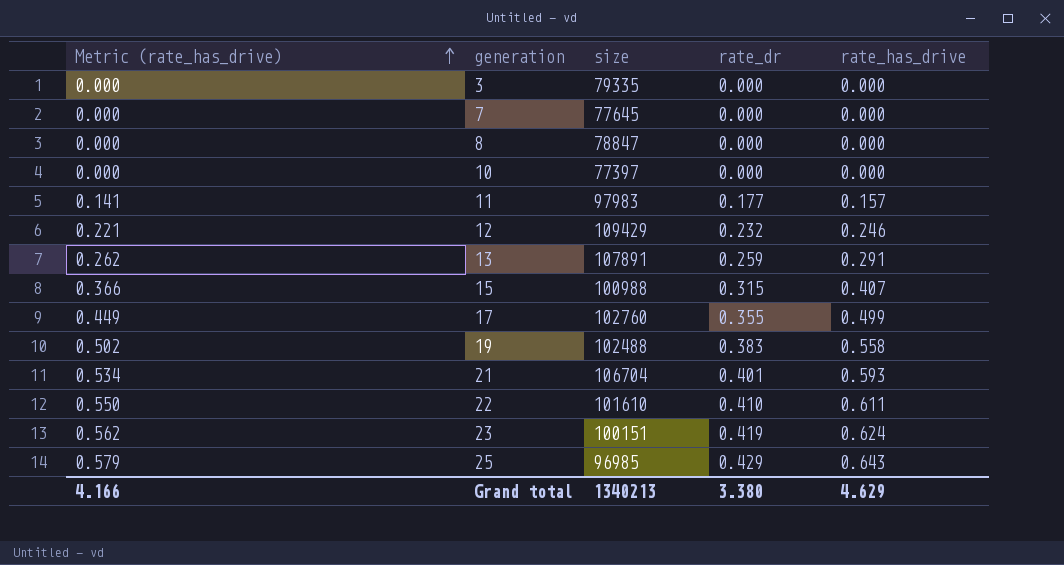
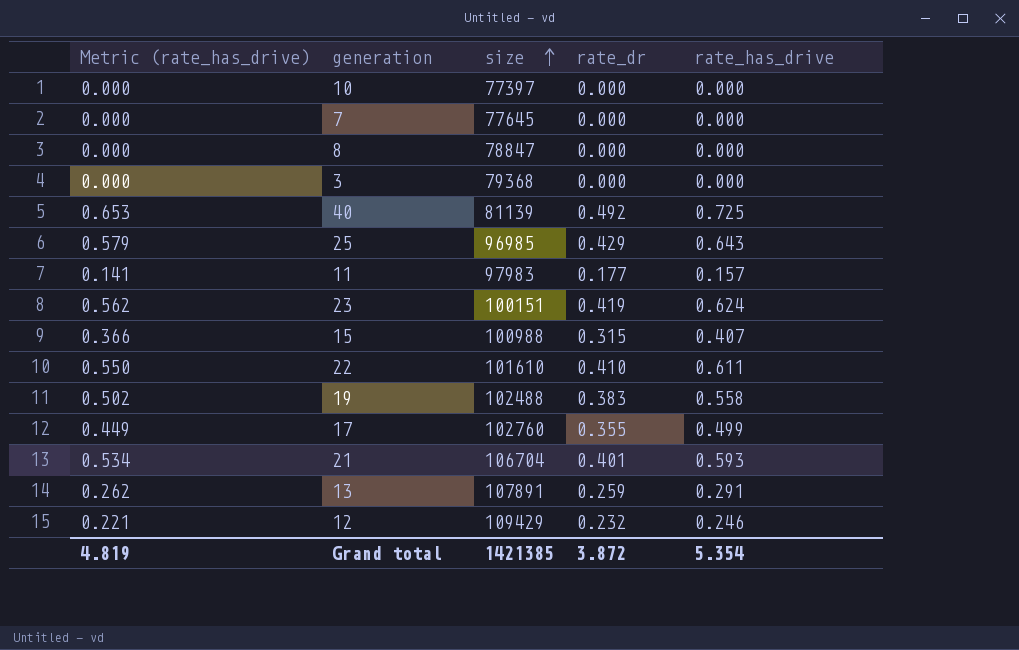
row order: Metric (rate_has_drive) ascending -> size ascending
3 | size: 79335 -> 79368
row 40: none -> 0.653 | 81139 | 0.492 | 0.725
Grand total | Metric (rate_has_drive): 4.166 -> 4.819
Grand total | size: 1340213 -> 1421385
Grand total | rate_dr: 3.380 -> 3.872
Grand total | rate_has_drive: 4.629 -> 5.354

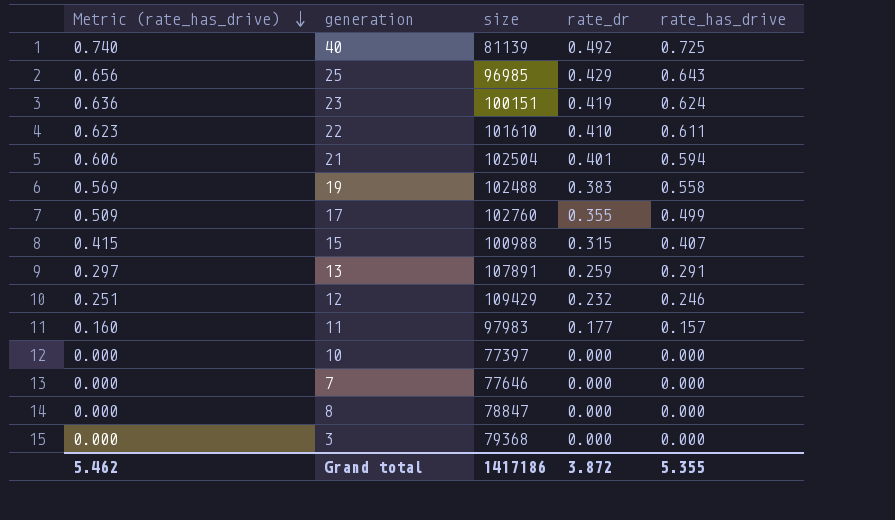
row order: size ascending -> Metric (rate_has_drive) descending
column Metric (rate_has_drive) | formula: [rate_has_drive] * 0.9 -> [rate_has_drive] * 1.02
21 | size: 106704 -> 102504
21 | rate_has_drive: 0.593 -> 0.594
7 | size: 77645 -> 77646
Grand total | Metric (rate_has_drive): 4.819 -> 5.462
Grand total | size: 1421385 -> 1417186
Grand total | rate_has_drive: 5.354 -> 5.355

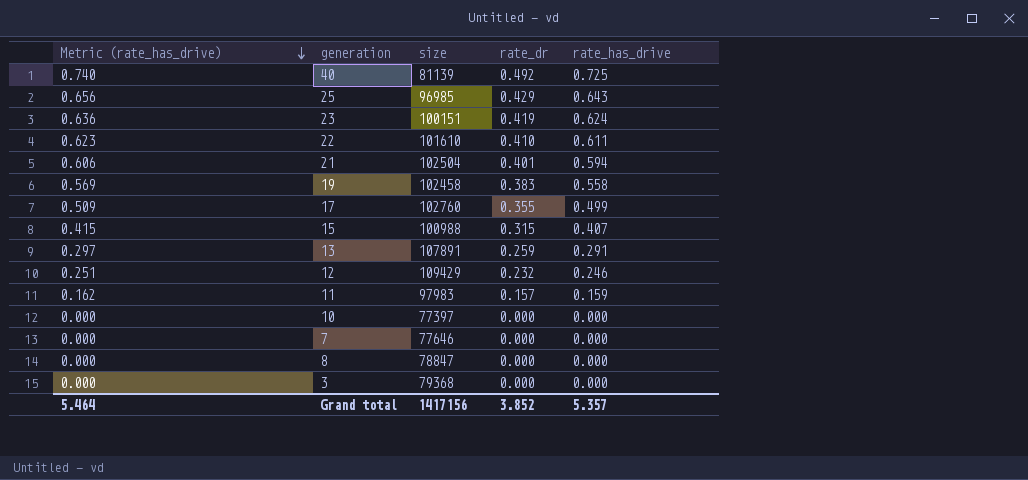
19 | size: 102488 -> 102458
11 | Metric (rate_has_drive): 0.160 -> 0.162
11 | rate_dr: 0.177 -> 0.157
11 | rate_has_drive: 0.157 -> 0.159
Grand total | Metric (rate_has_drive): 5.462 -> 5.464
Grand total | size: 1417186 -> 1417156
Grand total | rate_dr: 3.872 -> 3.852
Grand total | rate_has_drive: 5.355 -> 5.357

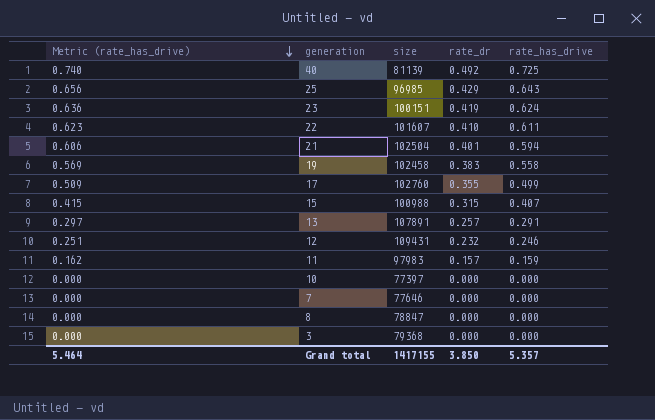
22 | size: 101610 -> 101607
13 | rate_dr: 0.259 -> 0.257
12 | size: 109429 -> 109431
Grand total | size: 1417156 -> 1417155
Grand total | rate_dr: 3.852 -> 3.850

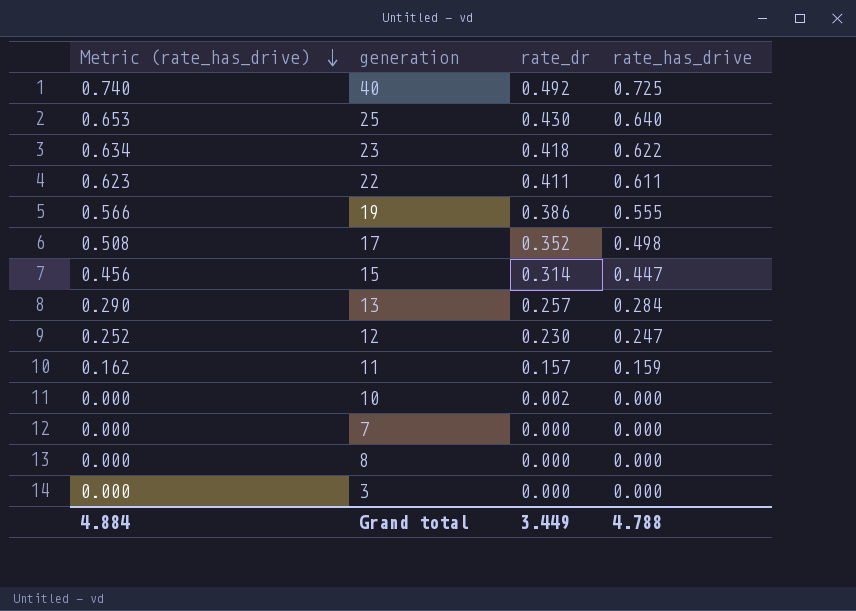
column size | position: 3 -> none
row 21: 0.606 | 102504 | 0.401 | 0.594 -> none
25 | Metric (rate_has_drive): 0.656 -> 0.653
25 | rate_dr: 0.429 -> 0.430
25 | rate_has_drive: 0.643 -> 0.640
23 | Metric (rate_has_drive): 0.636 -> 0.634
23 | rate_dr: 0.419 -> 0.418
23 | rate_has_drive: 0.624 -> 0.622
22 | rate_dr: 0.410 -> 0.411
19 | Metric (rate_has_drive): 0.569 -> 0.566
19 | rate_dr: 0.383 -> 0.386
19 | rate_has_drive: 0.558 -> 0.555
17 | Metric (rate_has_drive): 0.509 -> 0.508
17 | rate_dr: 0.355 -> 0.352
17 | rate_has_drive: 0.499 -> 0.498
15 | Metric (rate_has_drive): 0.415 -> 0.456
15 | rate_dr: 0.315 -> 0.314
15 | rate_has_drive: 0.407 -> 0.447
13 | Metric (rate_has_drive): 0.297 -> 0.290
13 | rate_has_drive: 0.291 -> 0.284
12 | Metric (rate_has_drive): 0.251 -> 0.252
12 | rate_dr: 0.232 -> 0.230
12 | rate_has_drive: 0.246 -> 0.247
10 | rate_dr: 0.000 -> 0.002
Grand total | Metric (rate_has_drive): 5.464 -> 4.884
Grand total | rate_dr: 3.850 -> 3.449
Grand total | rate_has_drive: 5.357 -> 4.788

